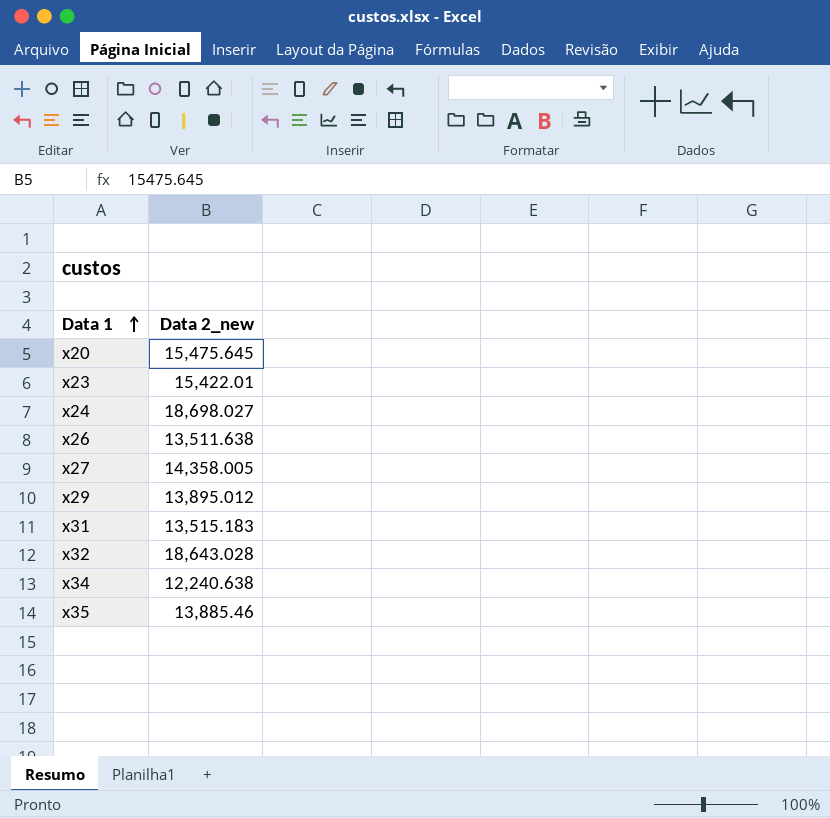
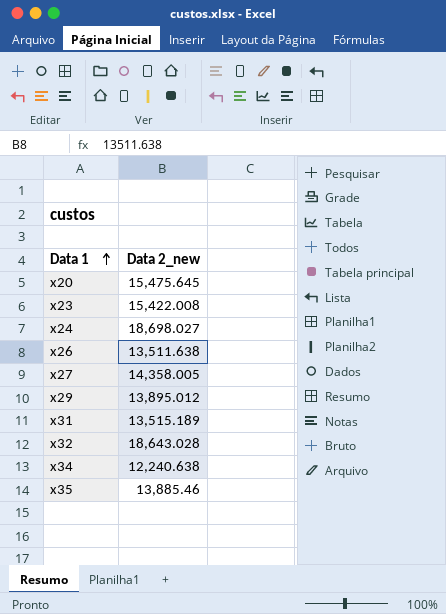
x23 | Data 2_new: 15,422.01 -> 15,422.008
x31 | Data 2_new: 13,515.183 -> 13,515.189

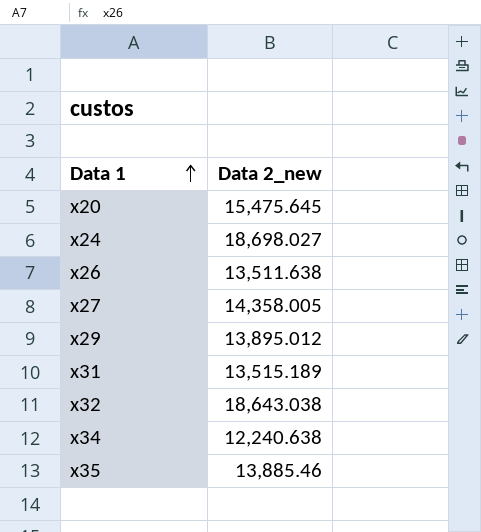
row x23: 15,422.008 -> none
x32 | Data 2_new: 18,643.028 -> 18,643.038

